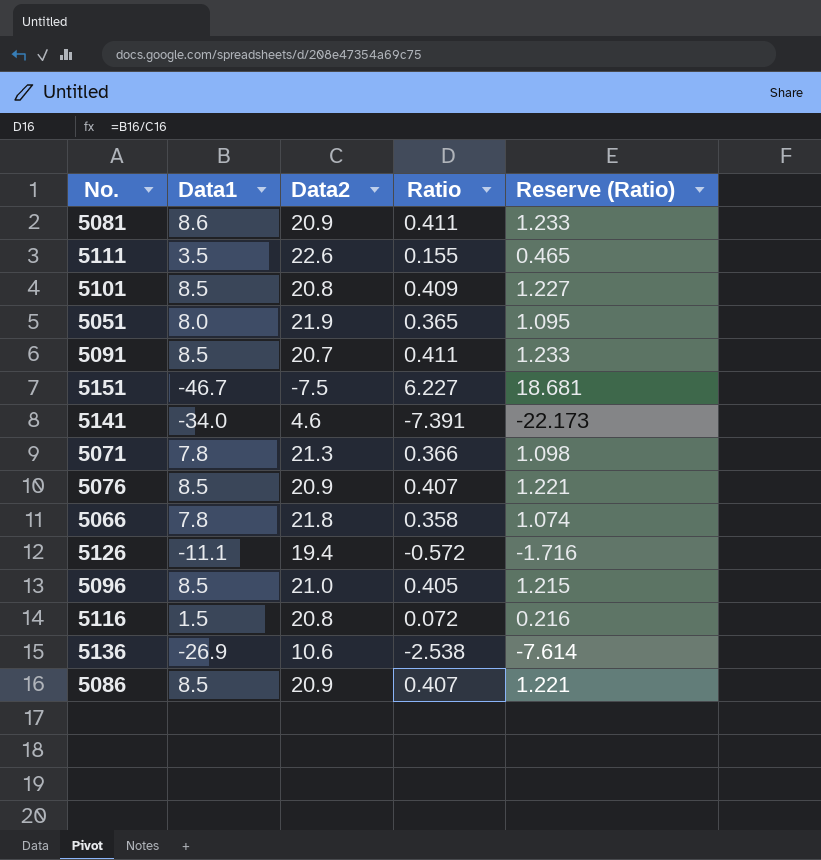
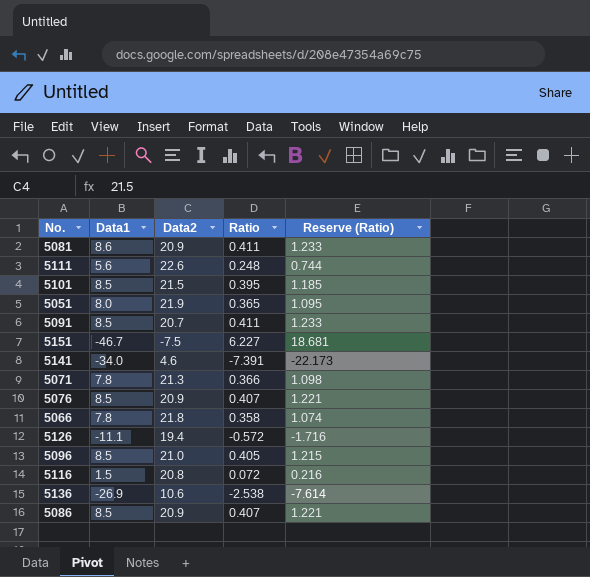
5111 | Data1: 3.5 -> 5.6
5111 | Ratio: 0.155 -> 0.248
5111 | Reserve (Ratio): 0.465 -> 0.744
5101 | Data2: 20.8 -> 21.5
5101 | Ratio: 0.409 -> 0.395
5101 | Reserve (Ratio): 1.227 -> 1.185

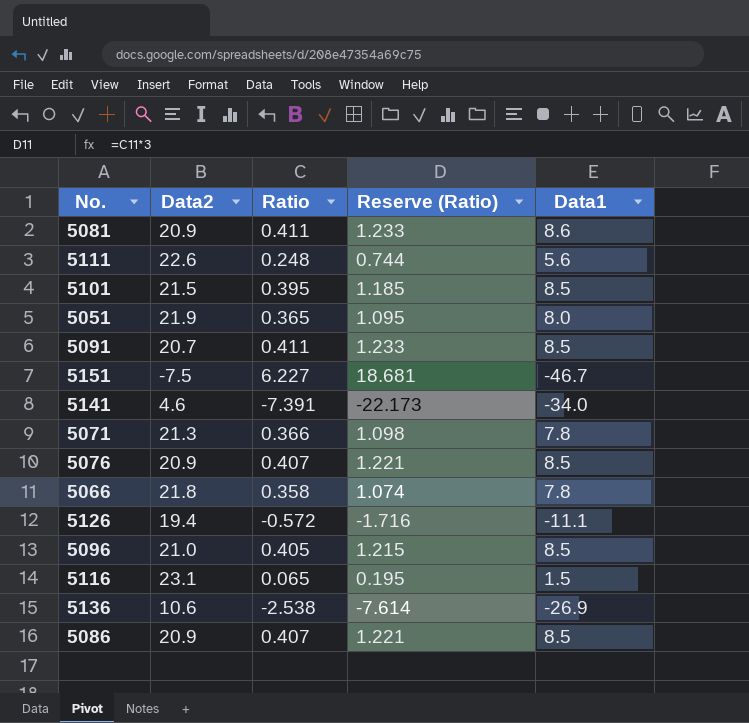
column Data1 | position: 2 -> 5
5116 | Data2: 20.8 -> 23.1
5116 | Ratio: 0.072 -> 0.065
5116 | Reserve (Ratio): 0.216 -> 0.195

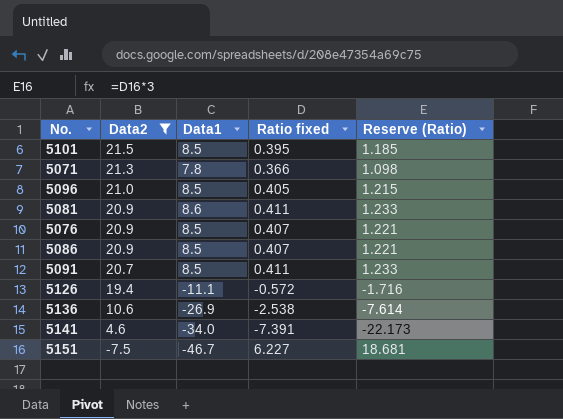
filter: none -> Data2 <= 21.5
row order: none -> Data2 descending
column Data1 | position: 5 -> 3
column name: Ratio -> Ratio fixed

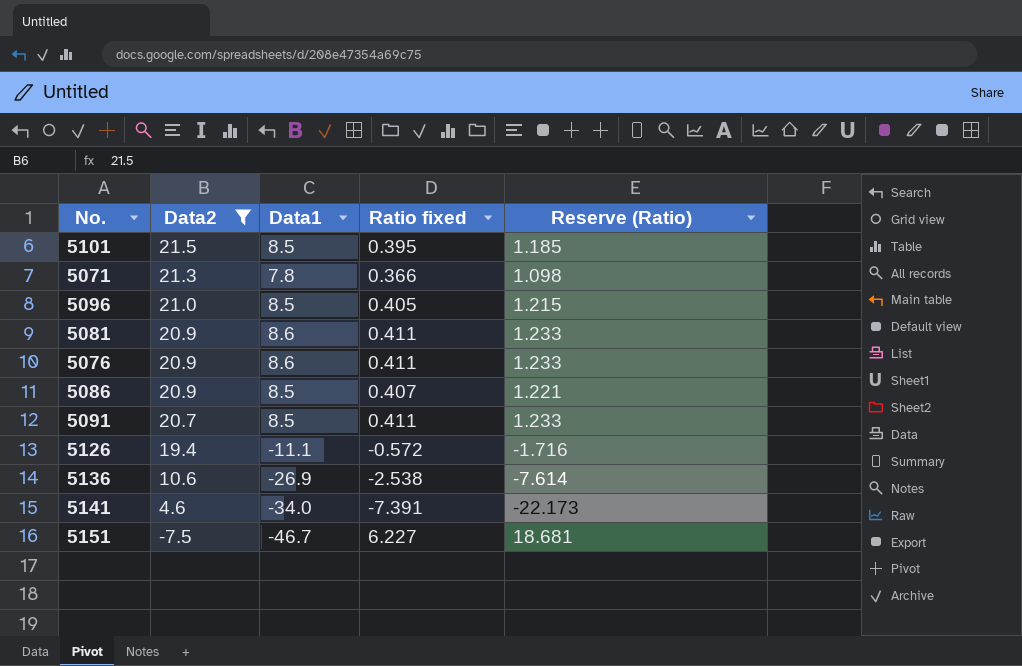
5076 | Data1: 8.5 -> 8.6
5076 | Ratio fixed: 0.407 -> 0.411
5076 | Reserve (Ratio): 1.221 -> 1.233

